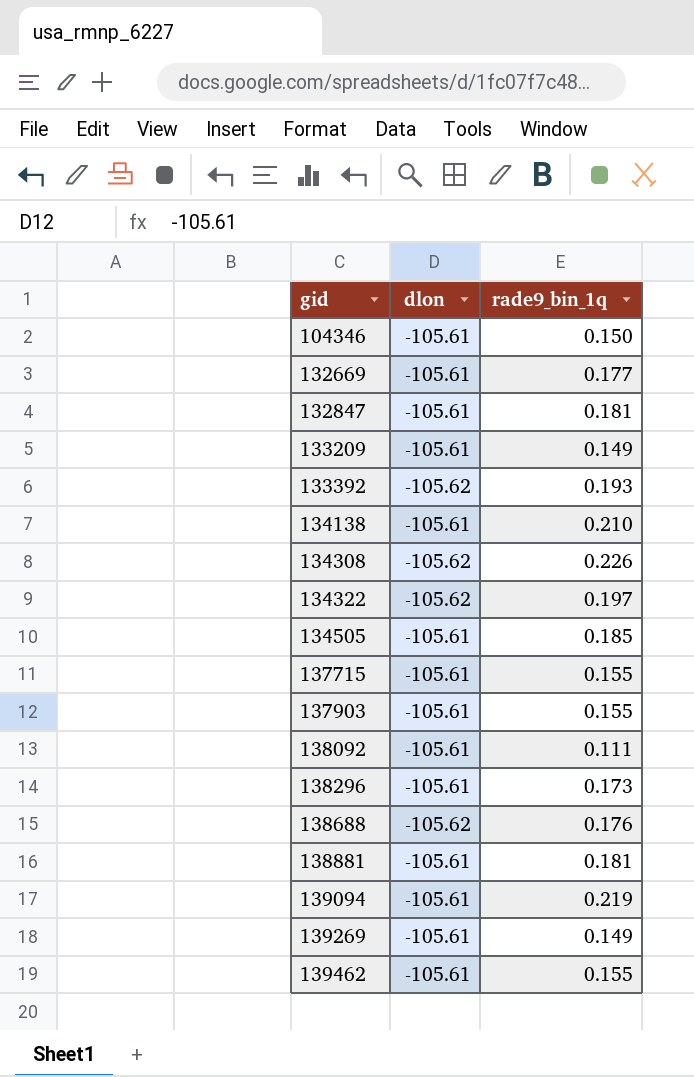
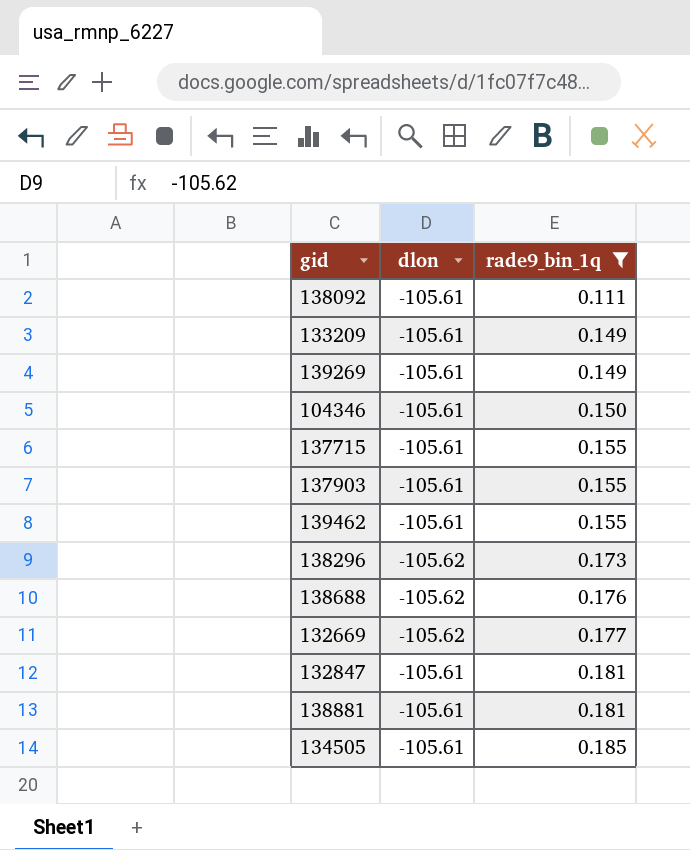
filter: none -> rade9_bin_1q <= 0.185
row order: gid ascending -> rade9_bin_1q ascending
138296 | dlon: -105.61 -> -105.62
132669 | dlon: -105.61 -> -105.62

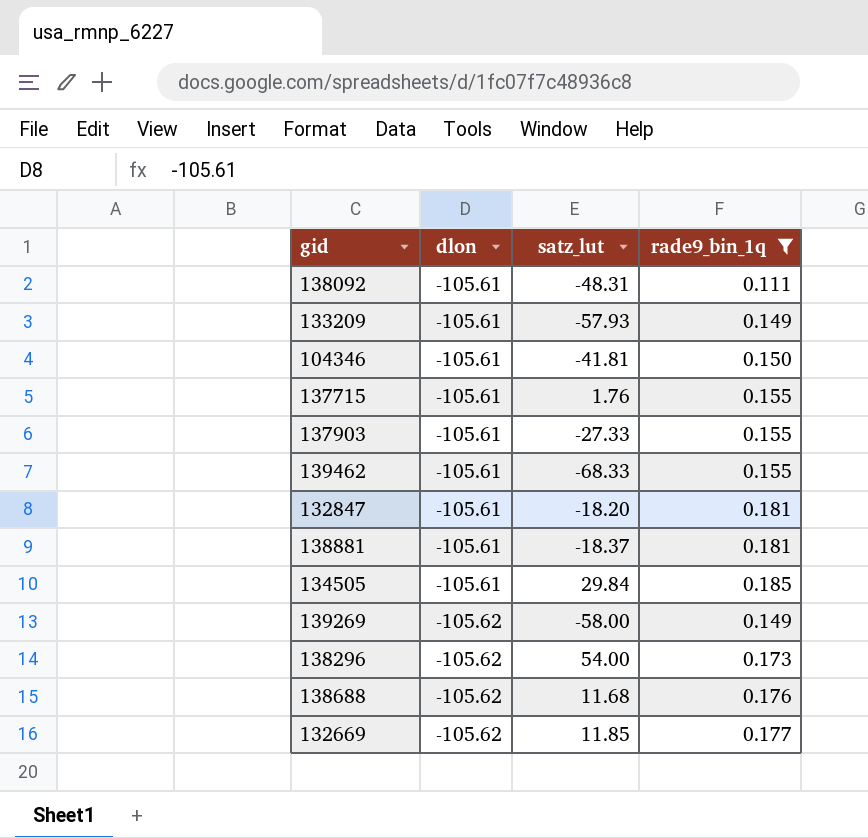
row order: rade9_bin_1q ascending -> dlon descending
column satz_lut | position: none -> 3
139269 | dlon: -105.61 -> -105.62

